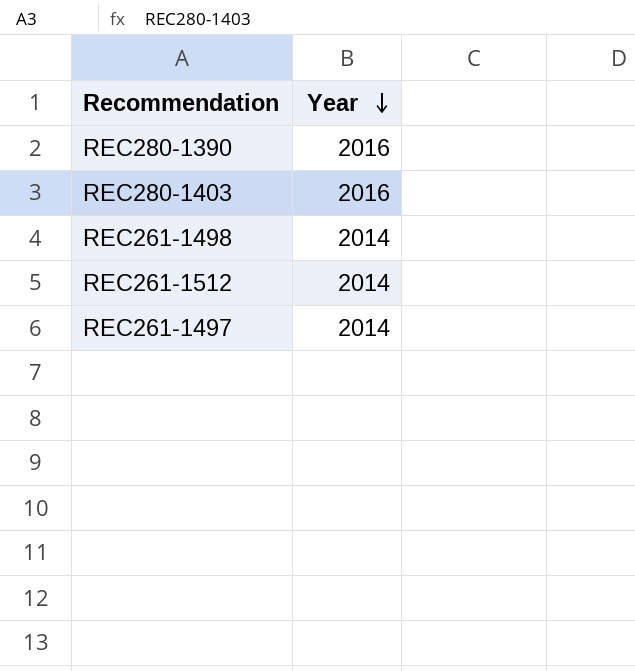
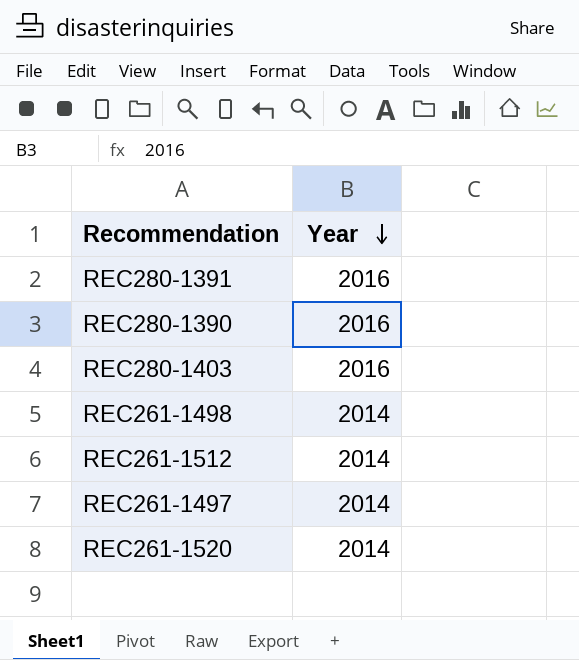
row REC280-1391: none -> 2016
row REC261-1520: none -> 2014

